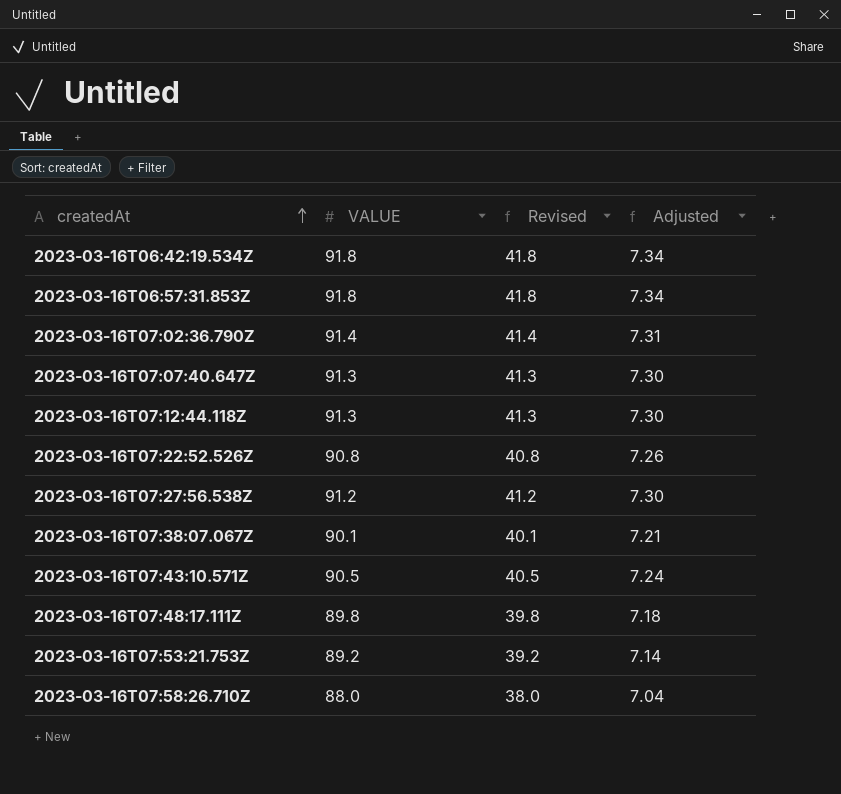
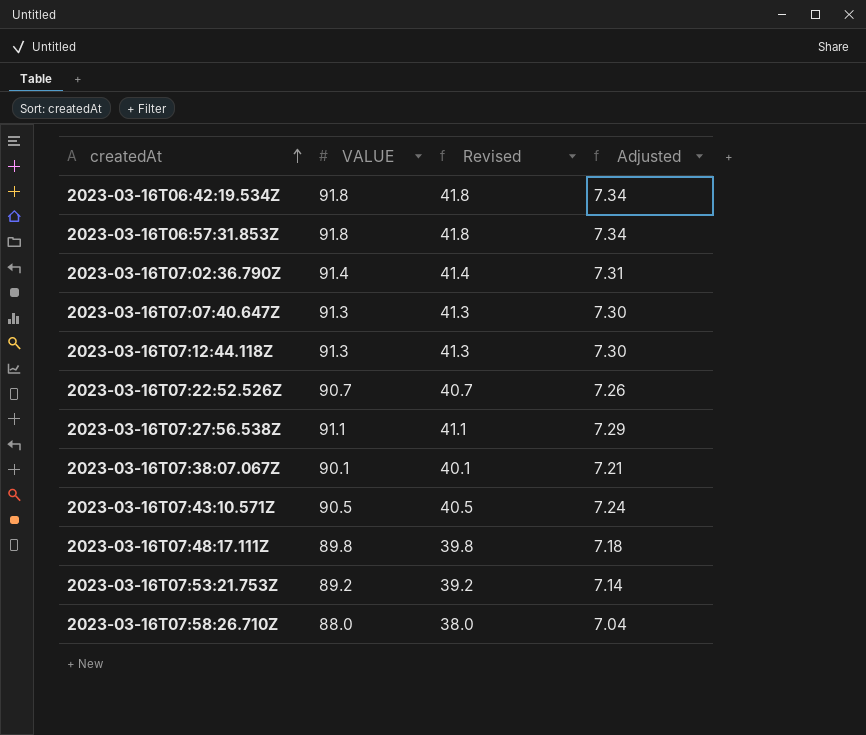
2023-03-16T07:22:52.526Z | VALUE: 90.8 -> 90.7
2023-03-16T07:22:52.526Z | Revised: 40.8 -> 40.7
2023-03-16T07:27:56.538Z | VALUE: 91.2 -> 91.1
2023-03-16T07:27:56.538Z | Revised: 41.2 -> 41.1
2023-03-16T07:27:56.538Z | Adjusted: 7.30 -> 7.29

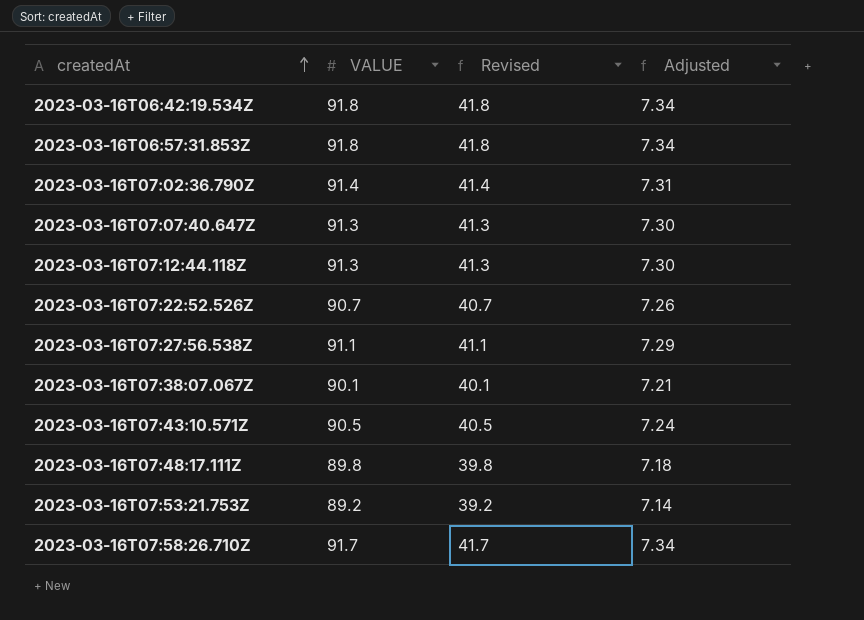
2023-03-16T07:58:26.710Z | VALUE: 88.0 -> 91.7
2023-03-16T07:58:26.710Z | Revised: 38.0 -> 41.7
2023-03-16T07:58:26.710Z | Adjusted: 7.04 -> 7.34

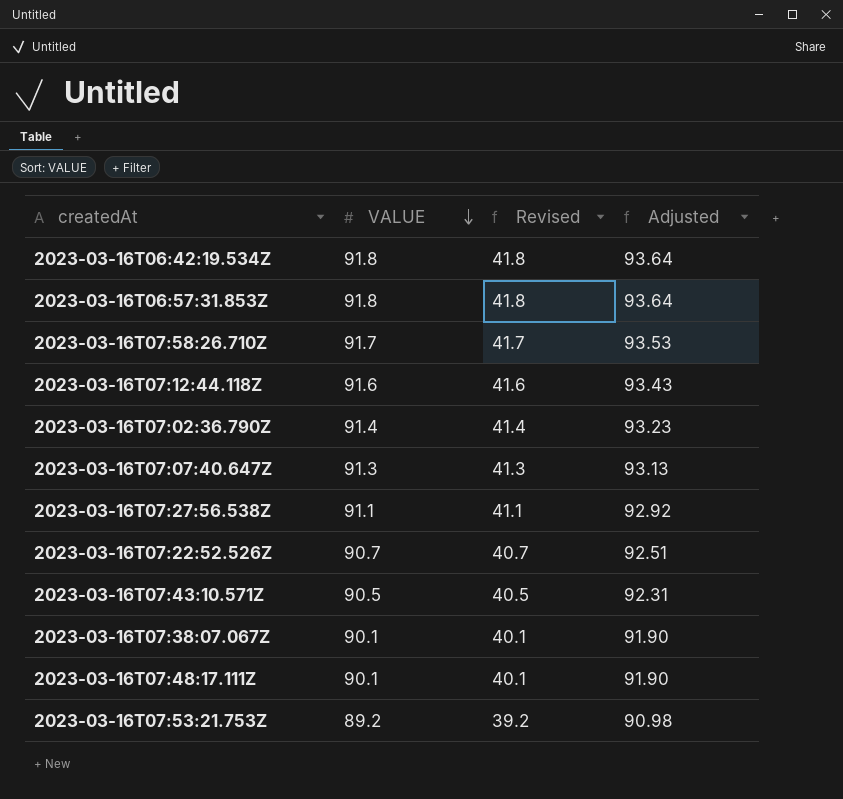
row order: createdAt ascending -> VALUE descending
column Adjusted | formula: [VALUE] * 0.08 -> [VALUE] * 1.02
2023-03-16T07:12:44.118Z | VALUE: 91.3 -> 91.6
2023-03-16T07:12:44.118Z | Revised: 41.3 -> 41.6
2023-03-16T07:48:17.111Z | VALUE: 89.8 -> 90.1
2023-03-16T07:48:17.111Z | Revised: 39.8 -> 40.1

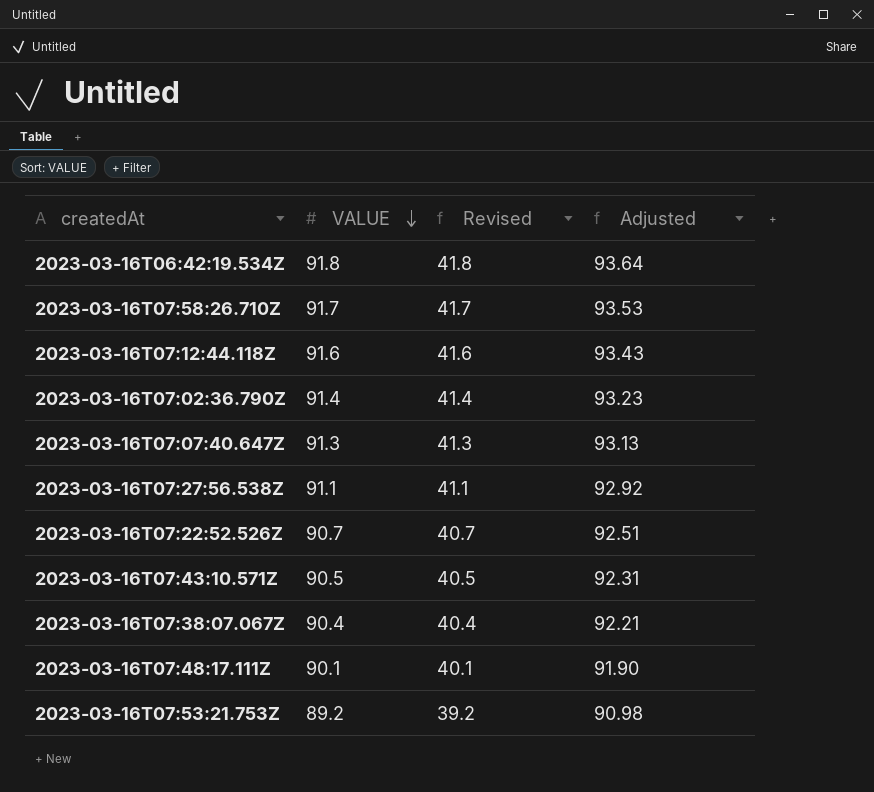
row 2023-03-16T06:57:31.853Z: 91.8 | 41.8 | 93.64 -> none
2023-03-16T07:38:07.067Z | VALUE: 90.1 -> 90.4
2023-03-16T07:38:07.067Z | Revised: 40.1 -> 40.4
2023-03-16T07:38:07.067Z | Adjusted: 91.90 -> 92.21

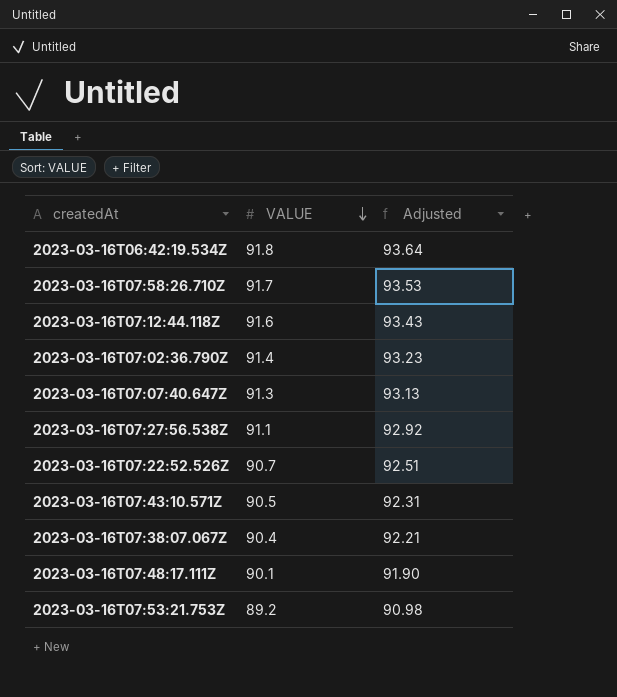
column Revised | formula: [VALUE] - 50 -> none

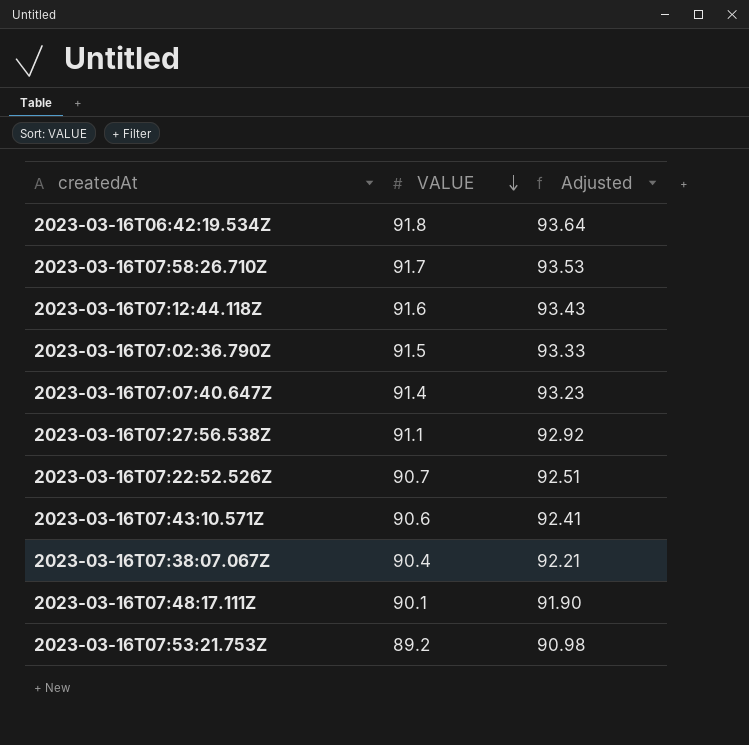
2023-03-16T07:02:36.790Z | VALUE: 91.4 -> 91.5
2023-03-16T07:02:36.790Z | Adjusted: 93.23 -> 93.33
2023-03-16T07:07:40.647Z | VALUE: 91.3 -> 91.4
2023-03-16T07:07:40.647Z | Adjusted: 93.13 -> 93.23
2023-03-16T07:43:10.571Z | VALUE: 90.5 -> 90.6
2023-03-16T07:43:10.571Z | Adjusted: 92.31 -> 92.41

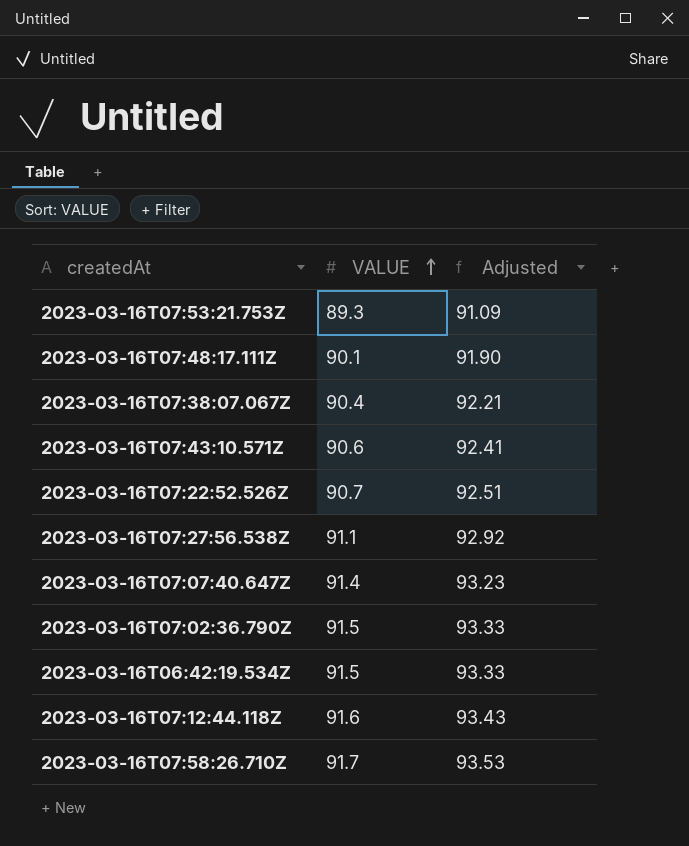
row order: VALUE descending -> VALUE ascending
2023-03-16T07:53:21.753Z | VALUE: 89.2 -> 89.3
2023-03-16T07:53:21.753Z | Adjusted: 90.98 -> 91.09
2023-03-16T06:42:19.534Z | VALUE: 91.8 -> 91.5
2023-03-16T06:42:19.534Z | Adjusted: 93.64 -> 93.33

